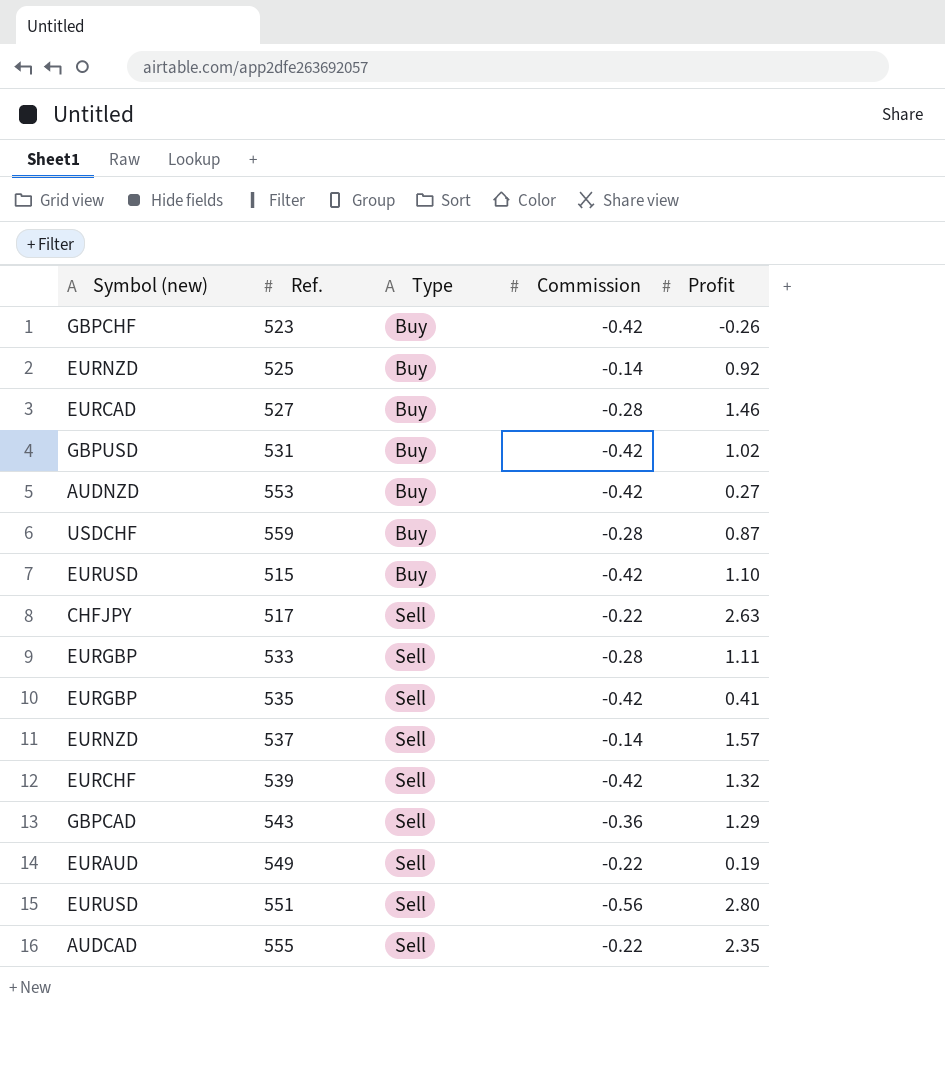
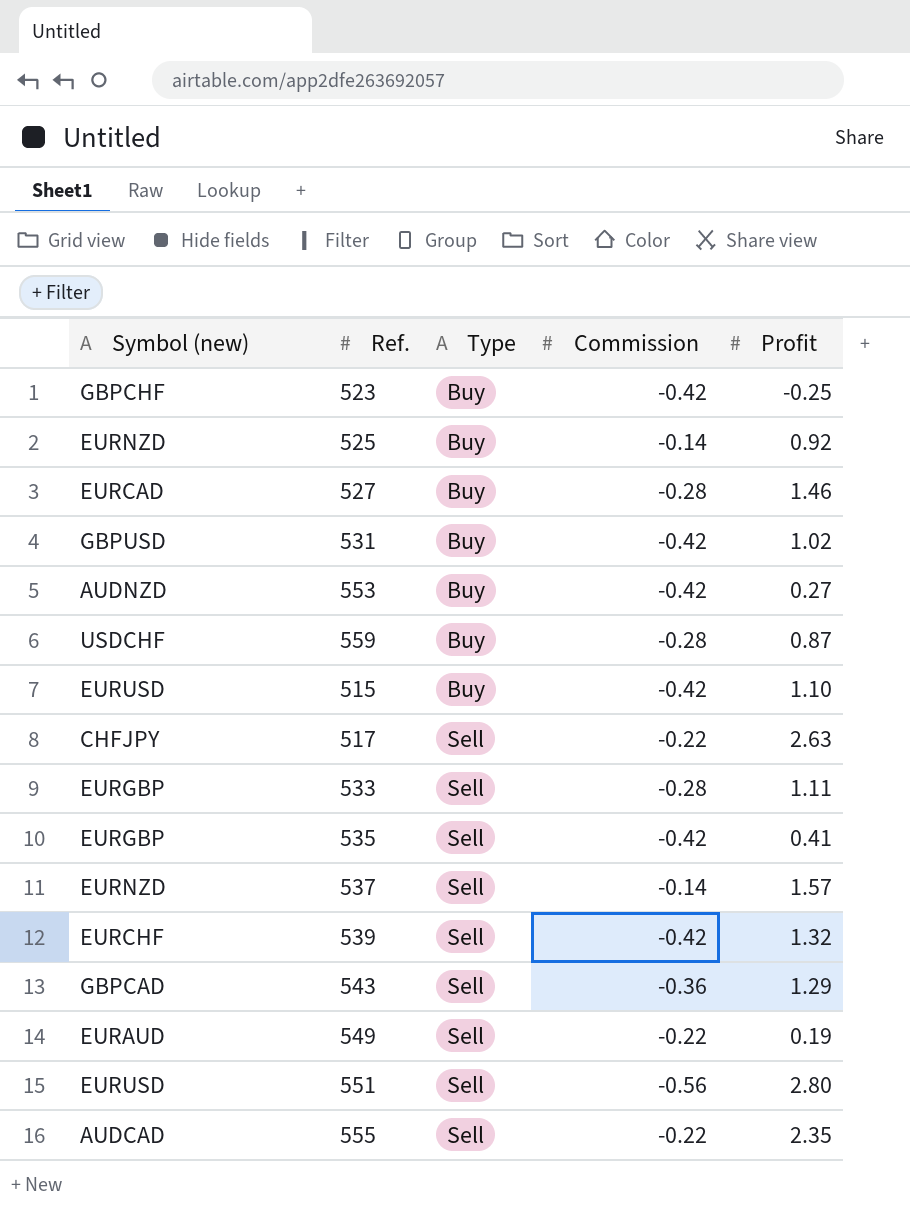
523 | Profit: -0.26 -> -0.25

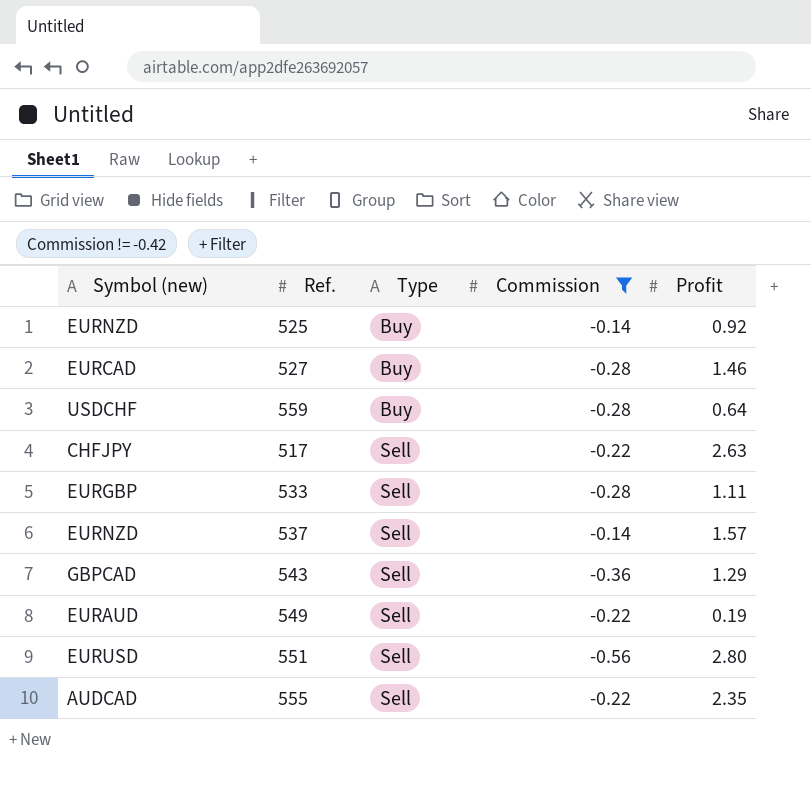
filter: none -> Commission != -0.42
559 | Profit: 0.87 -> 0.64

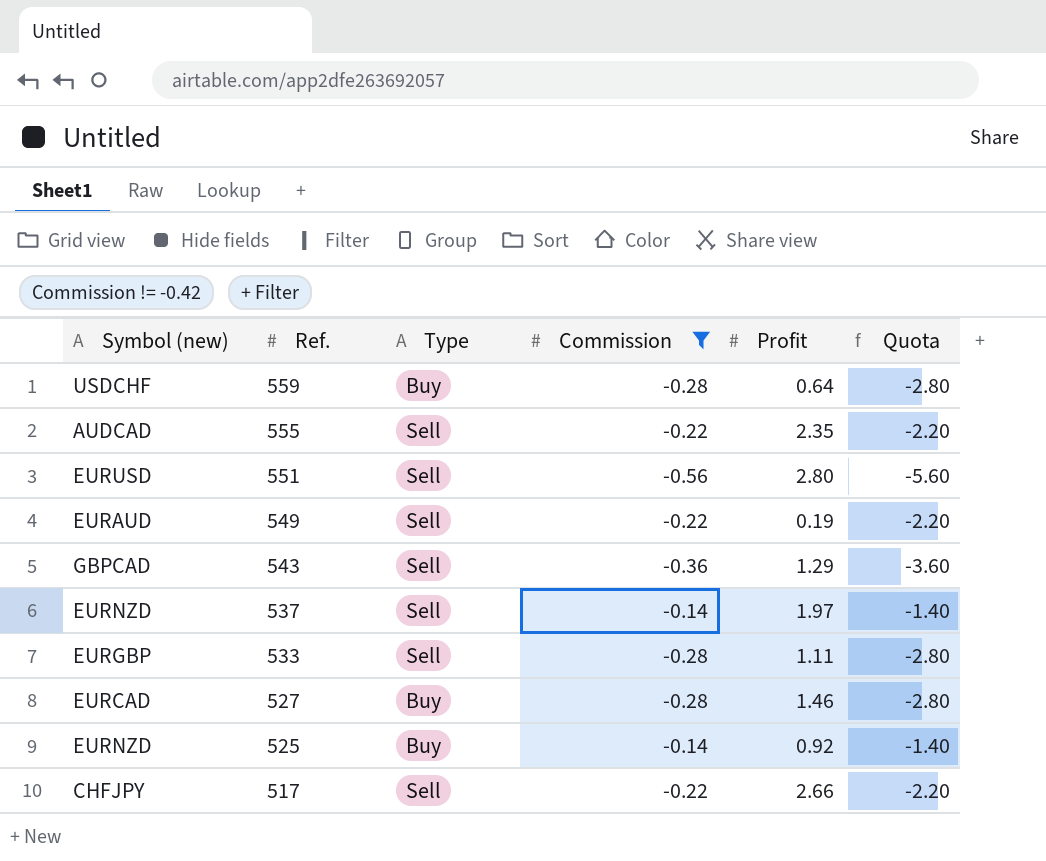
row order: Type ascending -> Ref. descending
column Quota | formula: none -> [Commission] * 10
537 | Profit: 1.57 -> 1.97
517 | Profit: 2.63 -> 2.66

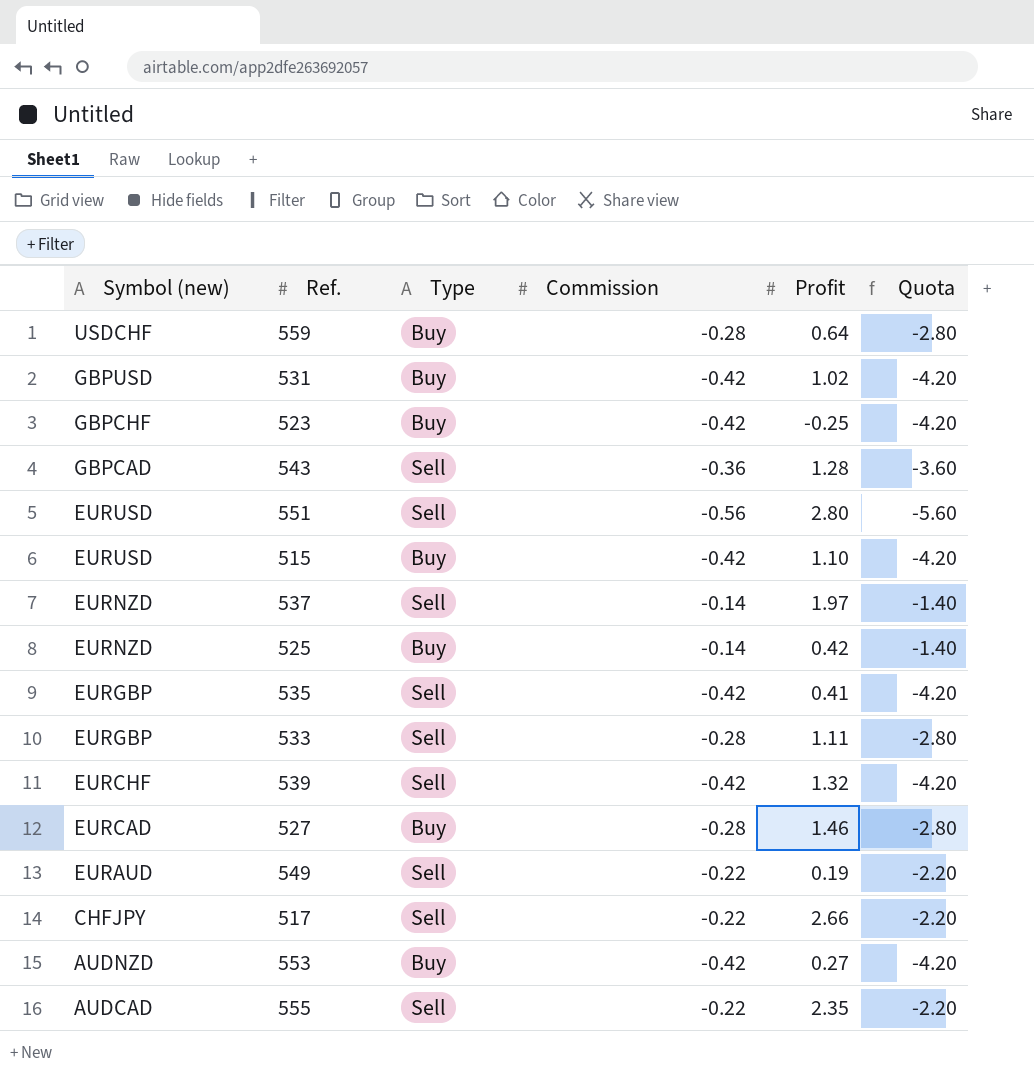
filter: Commission != -0.42 -> none
row order: Ref. descending -> Symbol (new) descending
543 | Profit: 1.29 -> 1.28
525 | Profit: 0.92 -> 0.42

